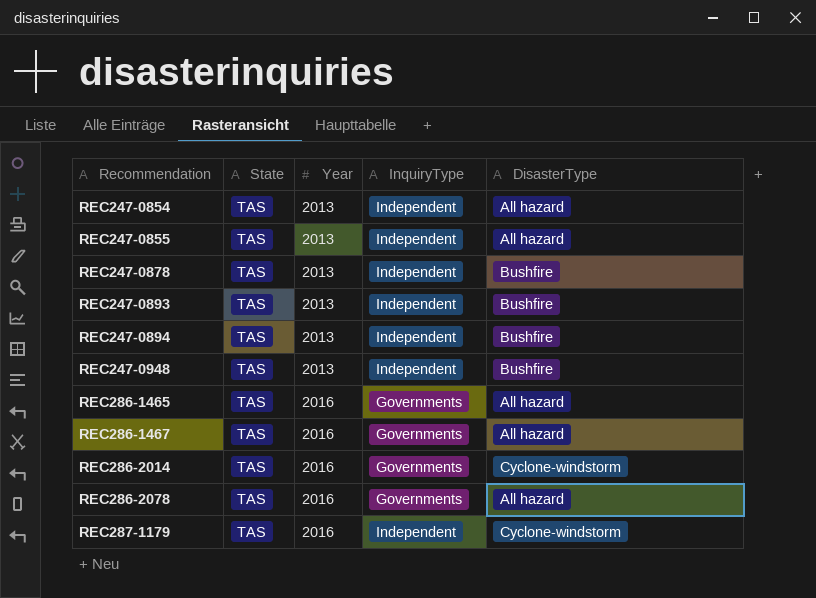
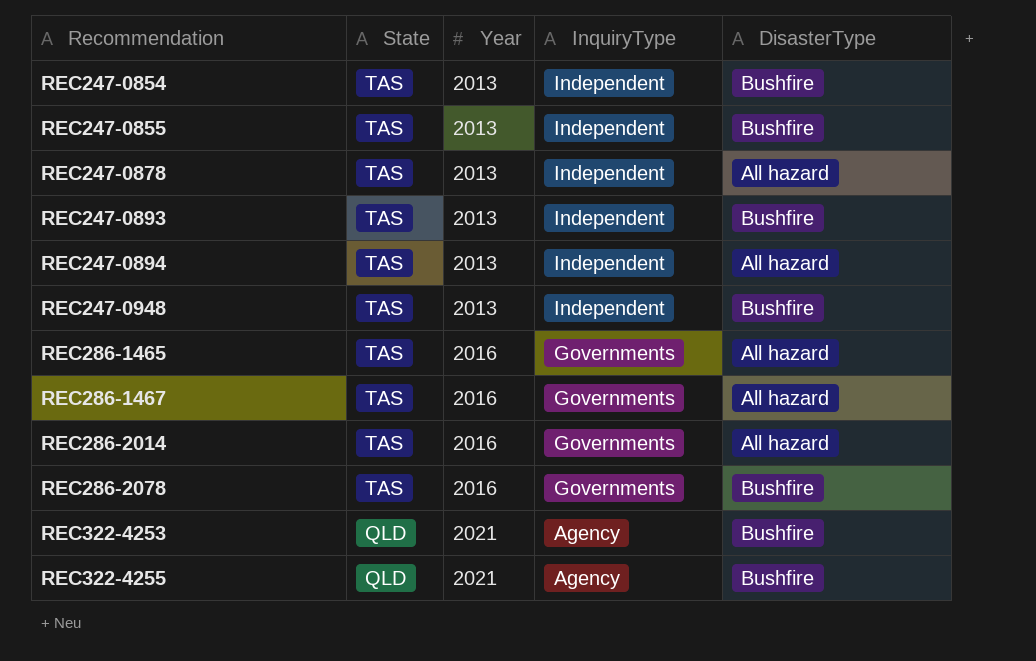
row REC287-1179: TAS | 2016 | Independent | Cyclone-windstorm -> none
REC247-0854 | DisasterType: All hazard -> Bushfire
REC247-0855 | DisasterType: All hazard -> Bushfire
REC247-0878 | DisasterType: Bushfire -> All hazard
REC247-0894 | DisasterType: Bushfire -> All hazard
REC286-2014 | DisasterType: Cyclone-windstorm -> All hazard
REC286-2078 | DisasterType: All hazard -> Bushfire
row REC322-4253: none -> QLD | 2021 | Agency | Bushfire
row REC322-4255: none -> QLD | 2021 | Agency | Bushfire

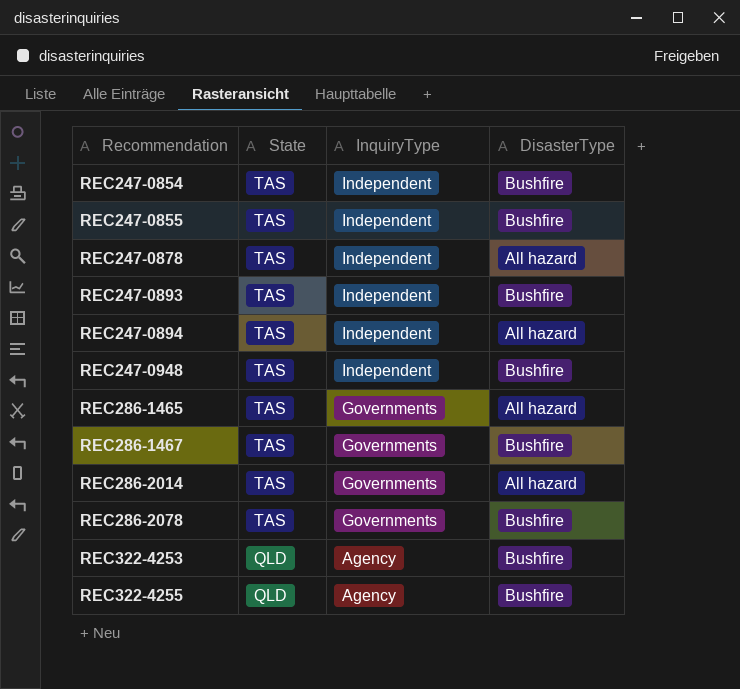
column Year | position: 3 -> none
REC286-1467 | DisasterType: All hazard -> Bushfire

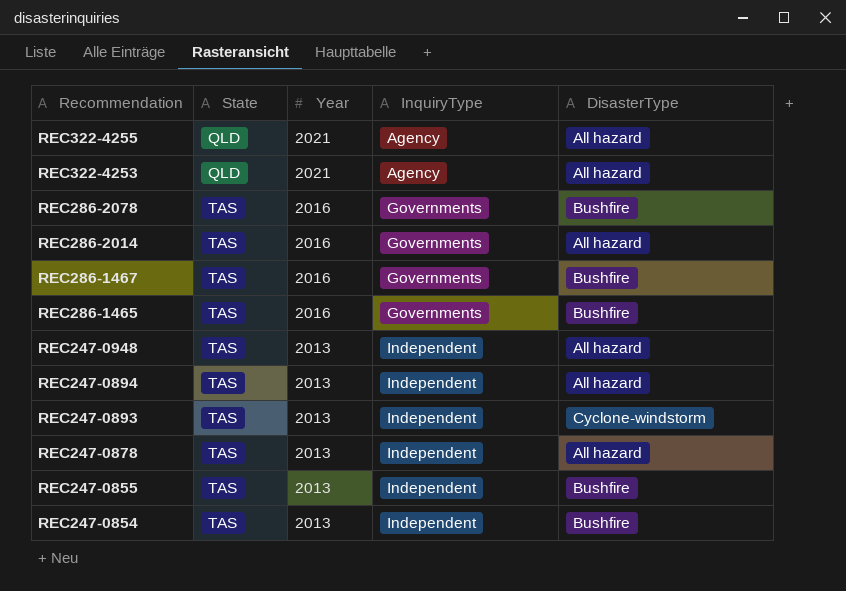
row order: Recommendation ascending -> Recommendation descending
column Year | position: none -> 3
REC322-4255 | DisasterType: Bushfire -> All hazard
REC322-4253 | DisasterType: Bushfire -> All hazard
REC286-1465 | DisasterType: All hazard -> Bushfire
REC247-0948 | DisasterType: Bushfire -> All hazard
REC247-0893 | DisasterType: Bushfire -> Cyclone-windstorm

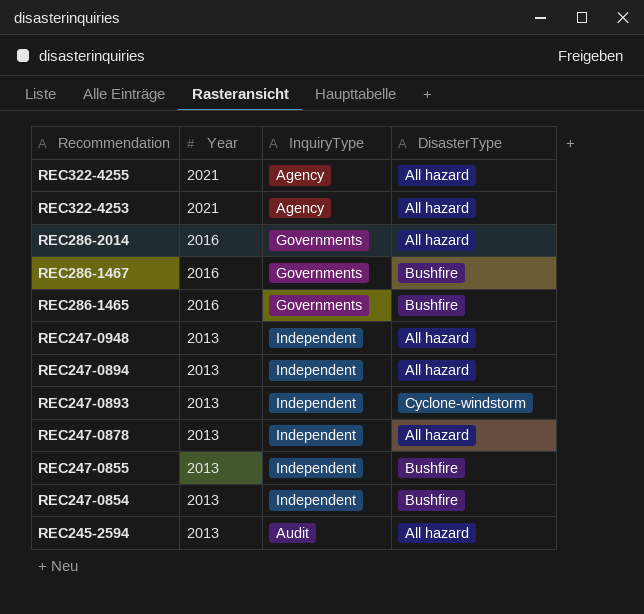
column State | position: 2 -> none
row REC286-2078: TAS | 2016 | Governments | Bushfire -> none
row REC245-2594: none -> 2013 | Audit | All hazard

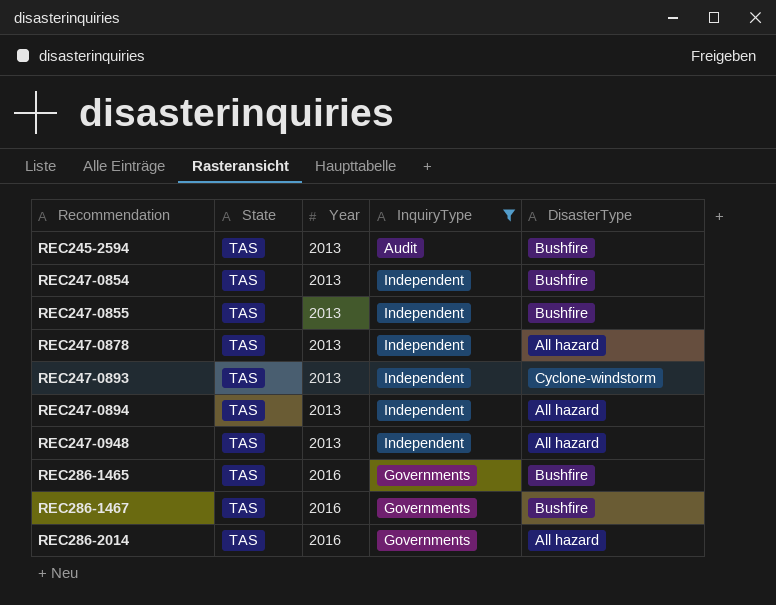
filter: none -> InquiryType != Agency
row order: Recommendation descending -> Recommendation ascending
column State | position: none -> 2
REC245-2594 | DisasterType: All hazard -> Bushfire

